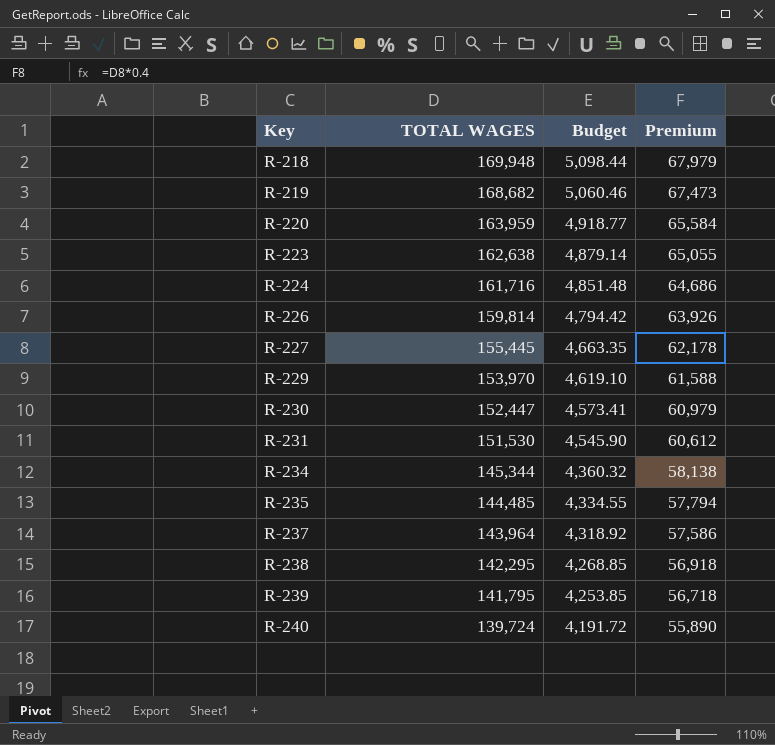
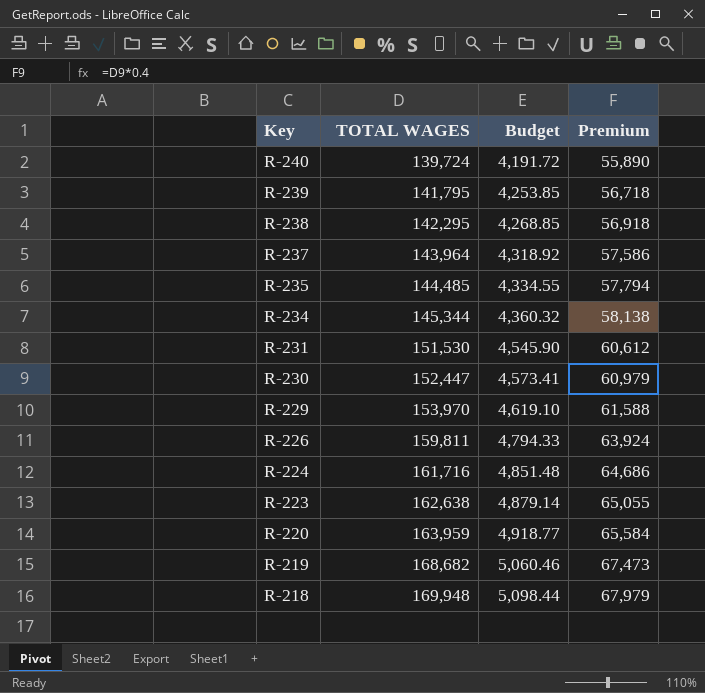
row order: Key ascending -> Key descending
row R-227: 155,445 | 4,663.35 | 62,178 -> none
R-226 | TOTAL WAGES: 159,814 -> 159,811
R-226 | Budget: 4,794.42 -> 4,794.33
R-226 | Premium: 63,926 -> 63,924

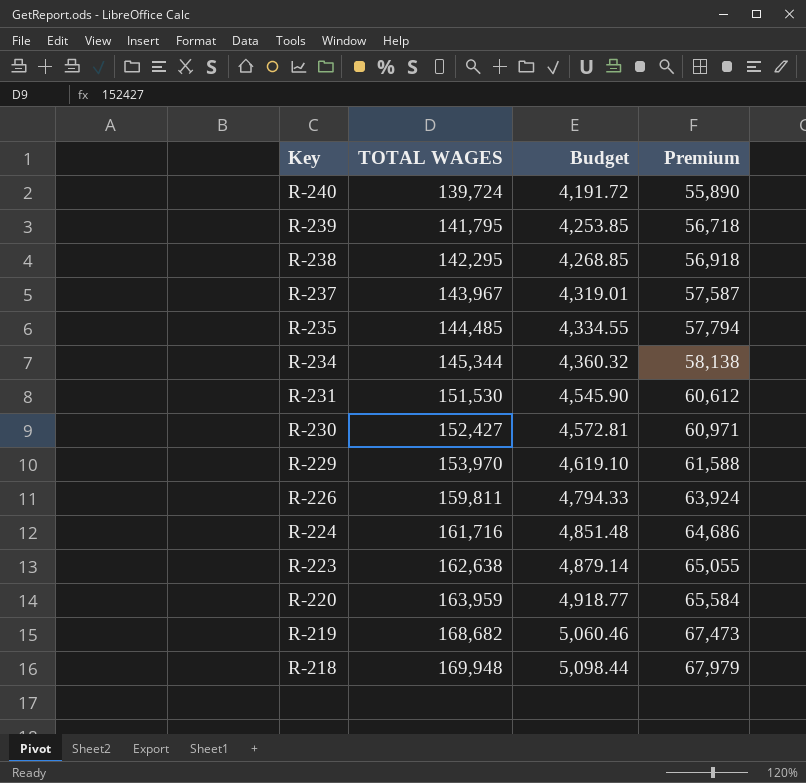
R-237 | TOTAL WAGES: 143,964 -> 143,967
R-237 | Budget: 4,318.92 -> 4,319.01
R-237 | Premium: 57,586 -> 57,587
R-230 | TOTAL WAGES: 152,447 -> 152,427
R-230 | Budget: 4,573.41 -> 4,572.81
R-230 | Premium: 60,979 -> 60,971

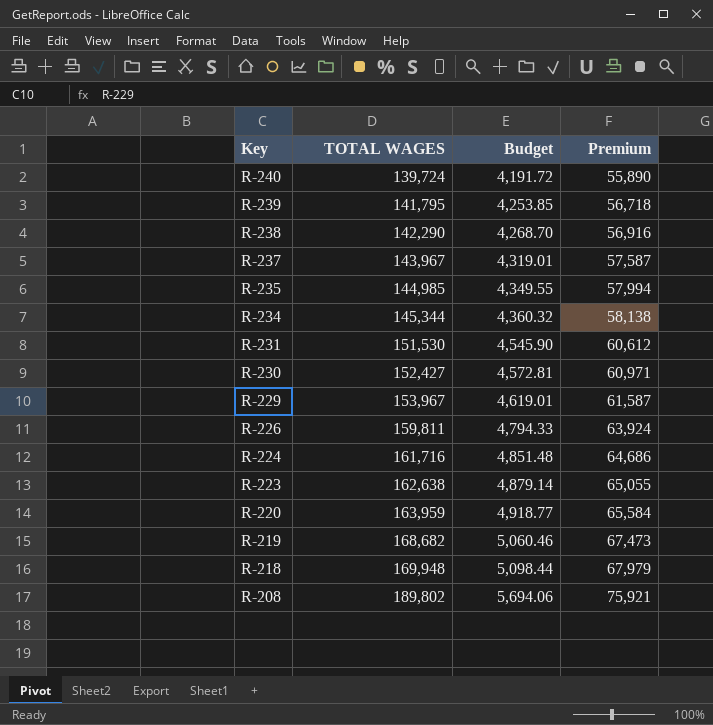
R-238 | TOTAL WAGES: 142,295 -> 142,290
R-238 | Budget: 4,268.85 -> 4,268.70
R-238 | Premium: 56,918 -> 56,916
R-235 | TOTAL WAGES: 144,485 -> 144,985
R-235 | Budget: 4,334.55 -> 4,349.55
R-235 | Premium: 57,794 -> 57,994
R-229 | TOTAL WAGES: 153,970 -> 153,967
R-229 | Budget: 4,619.10 -> 4,619.01
R-229 | Premium: 61,588 -> 61,587
row R-208: none -> 189,802 | 5,694.06 | 75,921

